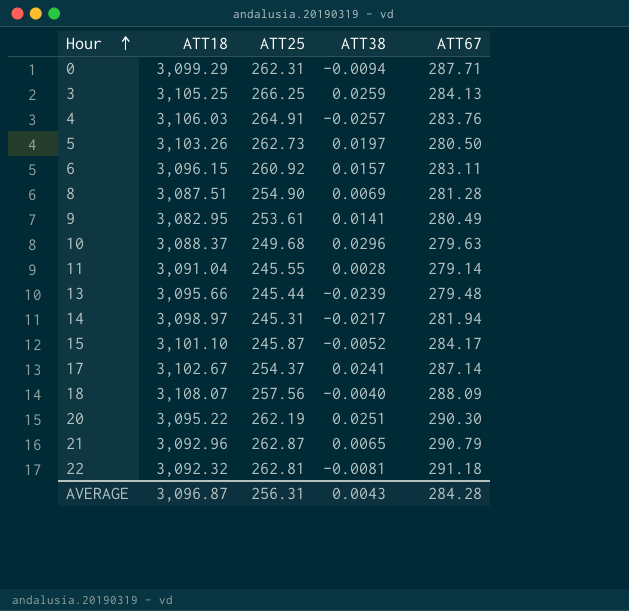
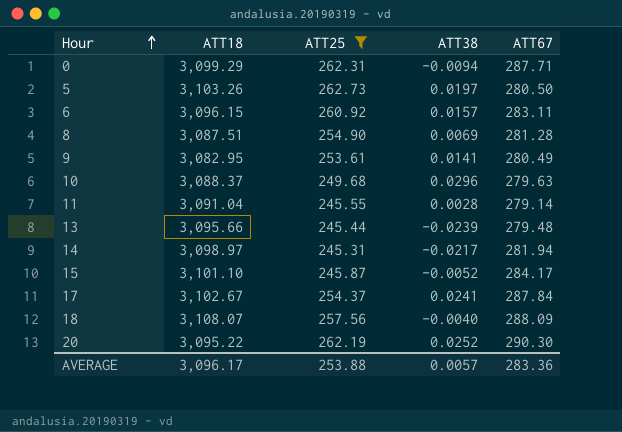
filter: none -> ATT25 <= 262.73
17 | ATT67: 287.14 -> 287.84
20 | ATT38: 0.0251 -> 0.0252
AVERAGE | ATT18: 3,096.87 -> 3,096.17
AVERAGE | ATT25: 256.31 -> 253.88
AVERAGE | ATT38: 0.0043 -> 0.0057
AVERAGE | ATT67: 284.28 -> 283.36

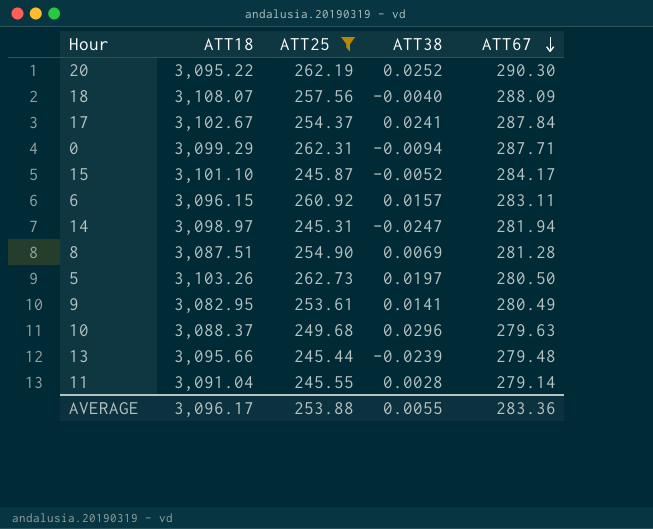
row order: Hour ascending -> ATT67 descending
14 | ATT38: -0.0217 -> -0.0247
AVERAGE | ATT38: 0.0057 -> 0.0055

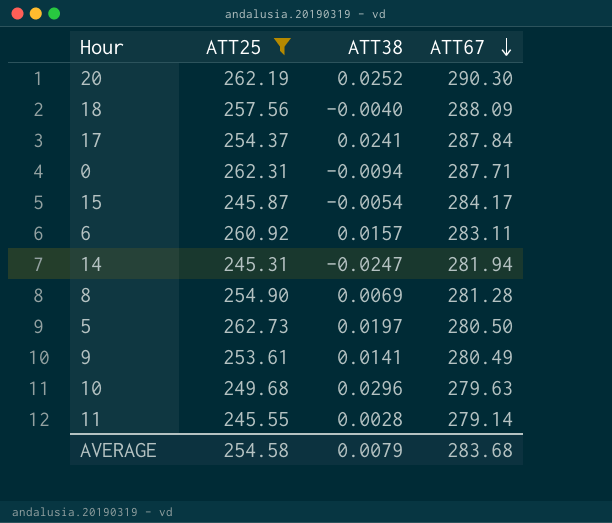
column ATT18 | position: 2 -> none
row 13: 3,095.66 | 245.44 | -0.0239 | 279.48 -> none
15 | ATT38: -0.0052 -> -0.0054
AVERAGE | ATT25: 253.88 -> 254.58
AVERAGE | ATT38: 0.0055 -> 0.0079
AVERAGE | ATT67: 283.36 -> 283.68

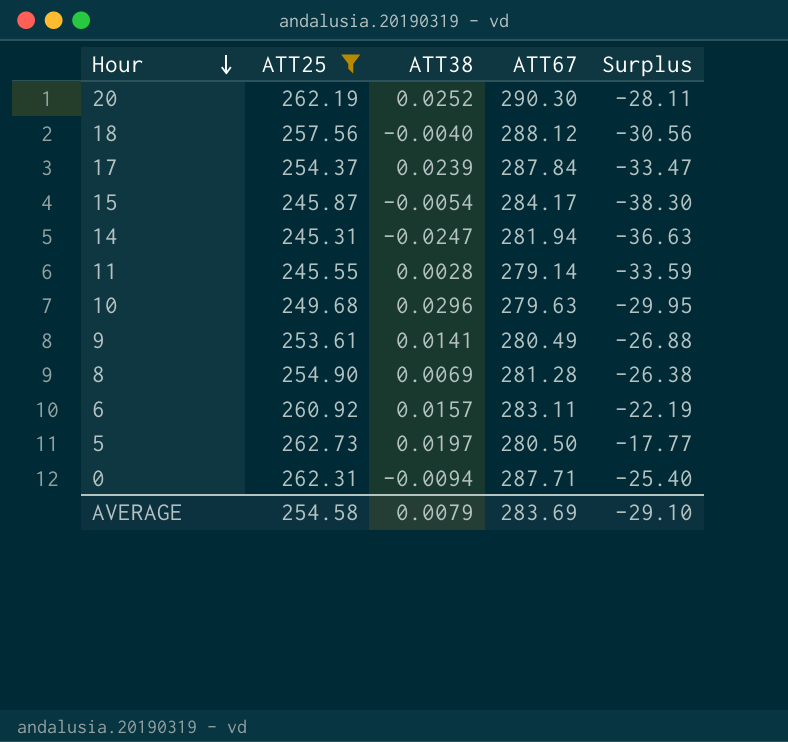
row order: ATT67 descending -> Hour descending
column Surplus | formula: none -> [ATT25] - [ATT67]
18 | ATT67: 288.09 -> 288.12
17 | ATT38: 0.0241 -> 0.0239
AVERAGE | ATT67: 283.68 -> 283.69

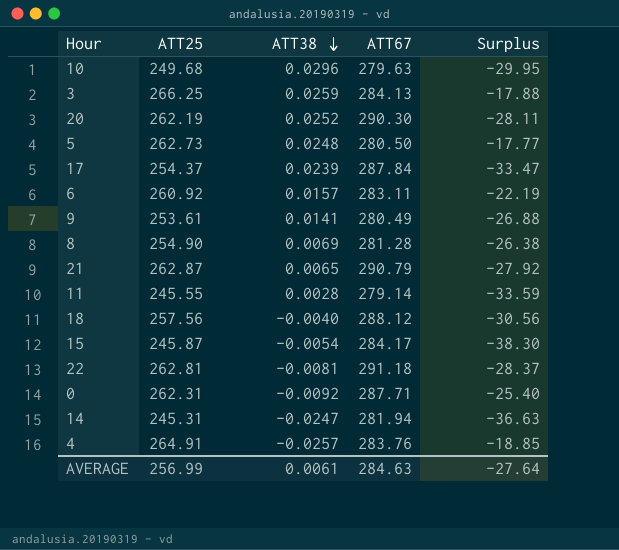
filter: ATT25 <= 262.73 -> none
row order: Hour descending -> ATT38 descending
5 | ATT38: 0.0197 -> 0.0248
0 | ATT38: -0.0094 -> -0.0092
AVERAGE | ATT25: 254.58 -> 256.99
AVERAGE | ATT38: 0.0079 -> 0.0061
AVERAGE | ATT67: 283.69 -> 284.63
AVERAGE | Surplus: -29.10 -> -27.64

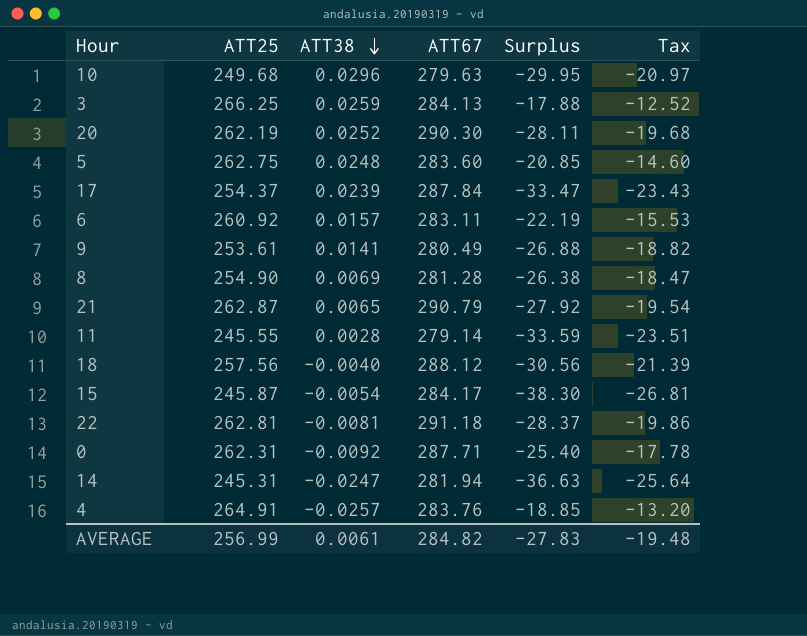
column Tax | formula: none -> [Surplus] * 0.7
5 | ATT25: 262.73 -> 262.75
5 | ATT67: 280.50 -> 283.60
5 | Surplus: -17.77 -> -20.85
AVERAGE | ATT67: 284.63 -> 284.82
AVERAGE | Surplus: -27.64 -> -27.83

